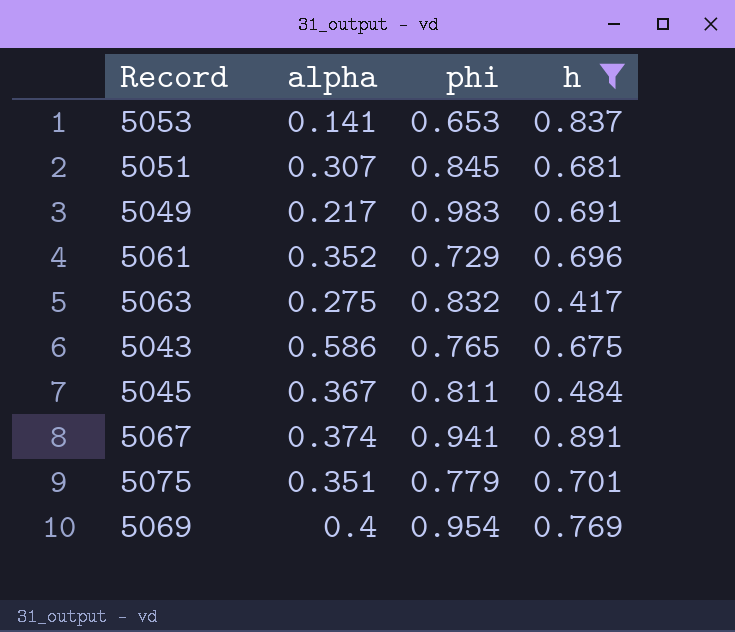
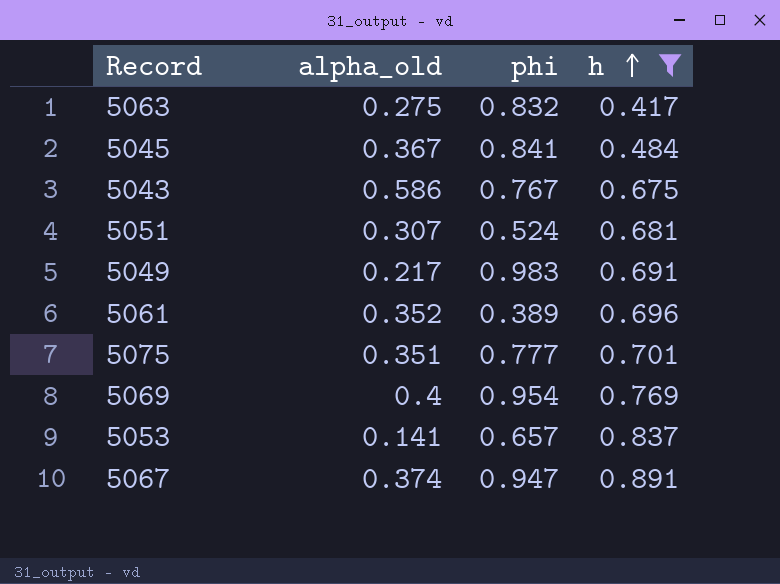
row order: none -> h ascending
column name: alpha -> alpha_old
5045 | phi: 0.811 -> 0.841
5043 | phi: 0.765 -> 0.767
5051 | phi: 0.845 -> 0.524
5061 | phi: 0.729 -> 0.389
5075 | phi: 0.779 -> 0.777
5053 | phi: 0.653 -> 0.657
5067 | phi: 0.941 -> 0.947

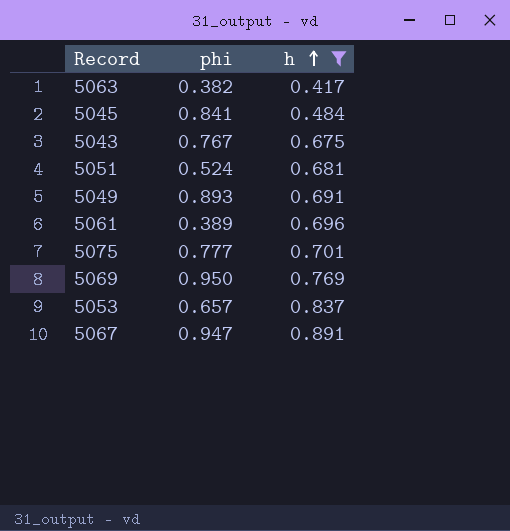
column alpha_old | position: 2 -> none
5063 | phi: 0.832 -> 0.382
5049 | phi: 0.983 -> 0.893
5069 | phi: 0.954 -> 0.950

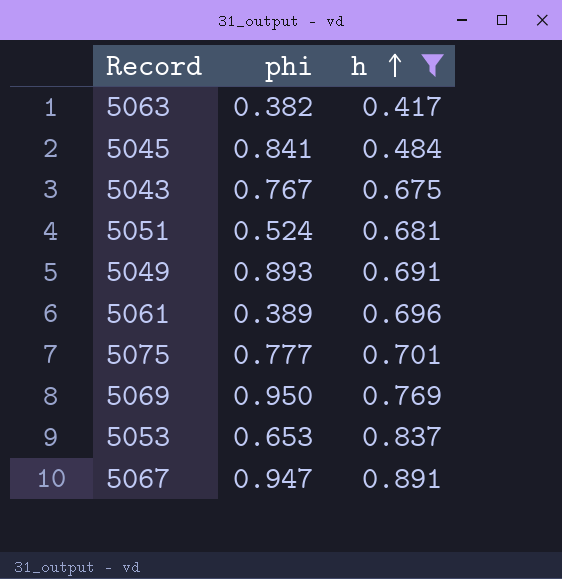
5053 | phi: 0.657 -> 0.653

